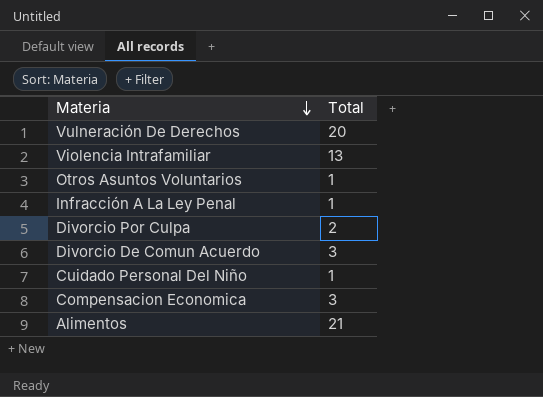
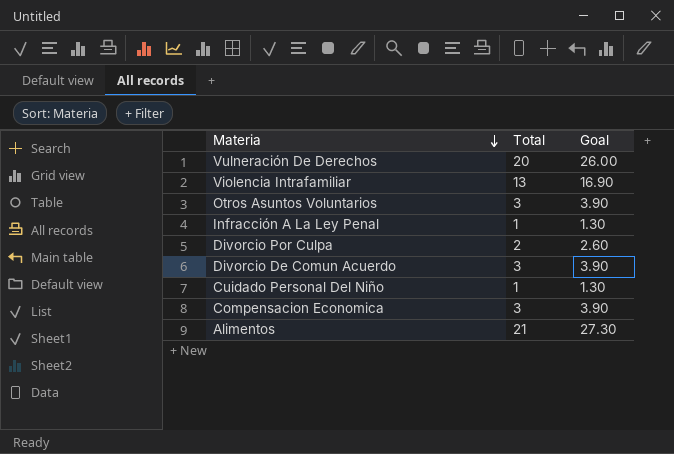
column Goal | formula: none -> [Total] * 1.3
Otros Asuntos Voluntarios | Total: 1 -> 3

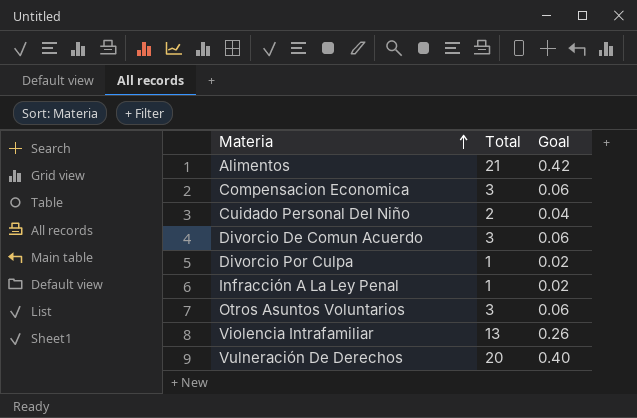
row order: Materia descending -> Materia ascending
column Goal | formula: [Total] * 1.3 -> [Total] * 0.02
Cuidado Personal Del Niño | Total: 1 -> 2
Divorcio Por Culpa | Total: 2 -> 1

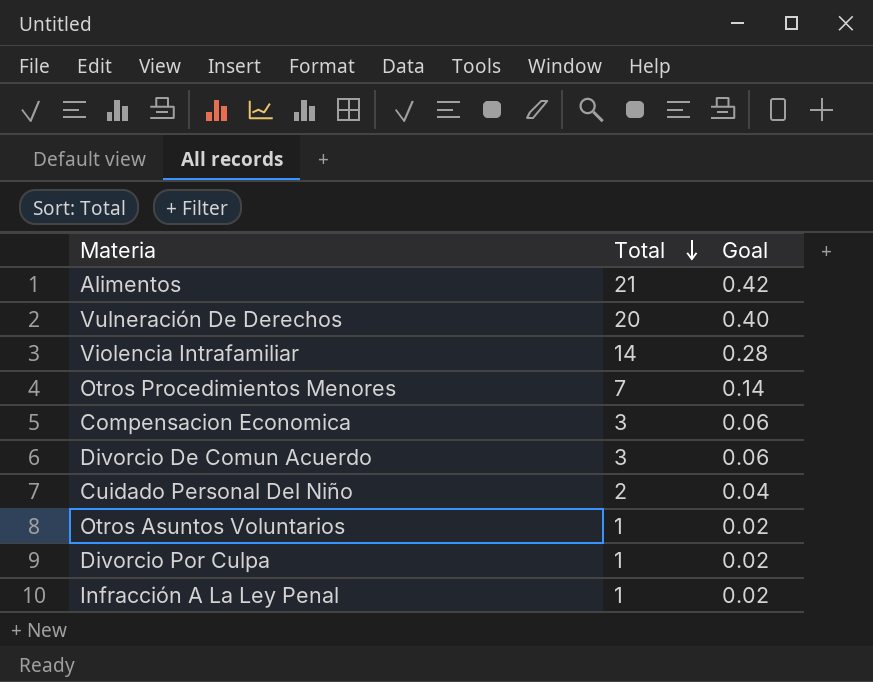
row order: Materia ascending -> Total descending
Violencia Intrafamiliar | Total: 13 -> 14
Violencia Intrafamiliar | Goal: 0.26 -> 0.28
row Otros Procedimientos Menores: none -> 7 | 0.14
Otros Asuntos Voluntarios | Total: 3 -> 1
Otros Asuntos Voluntarios | Goal: 0.06 -> 0.02

